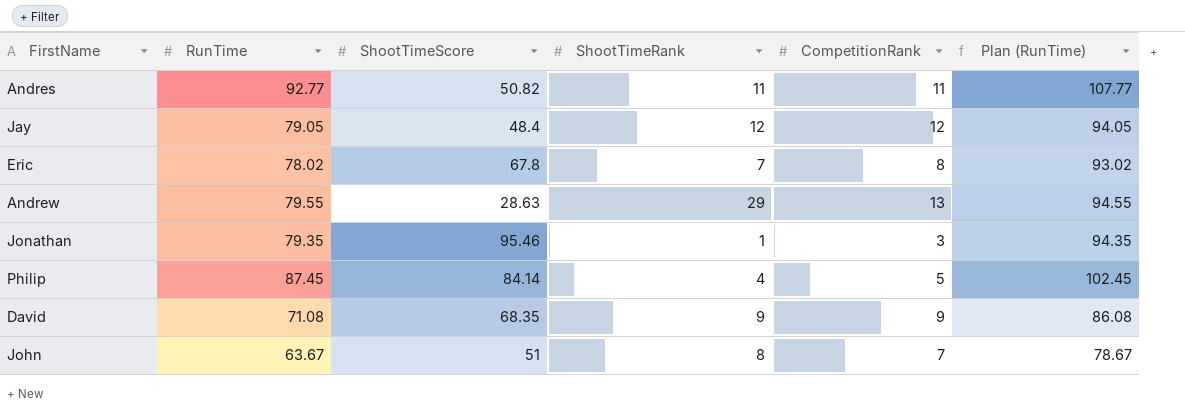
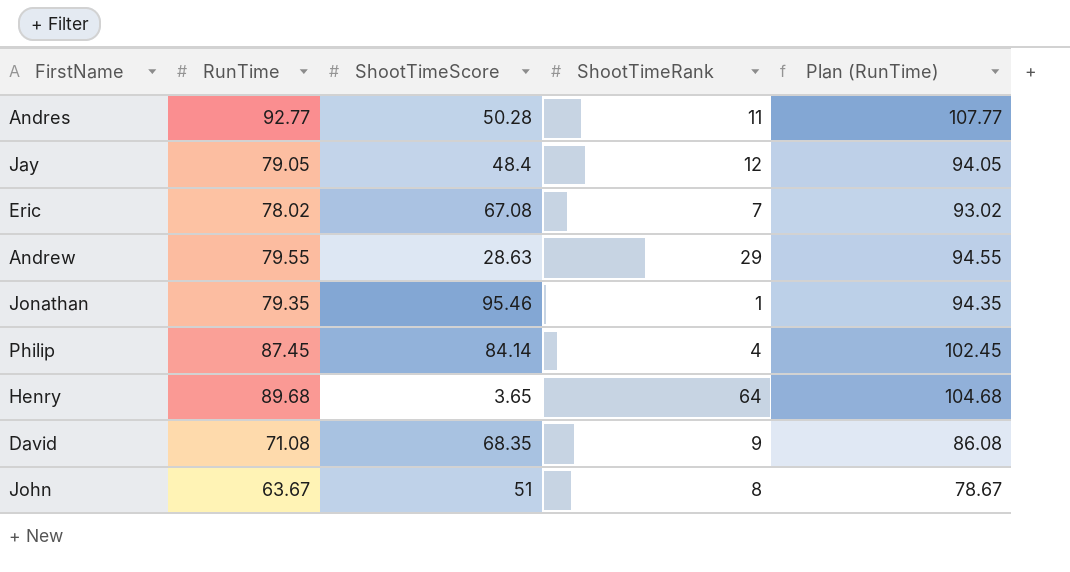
column CompetitionRank | position: 5 -> none
Andres | ShootTimeScore: 50.82 -> 50.28
Eric | ShootTimeScore: 67.8 -> 67.08
row Henry: none -> 89.68 | 3.65 | 64 | 104.68

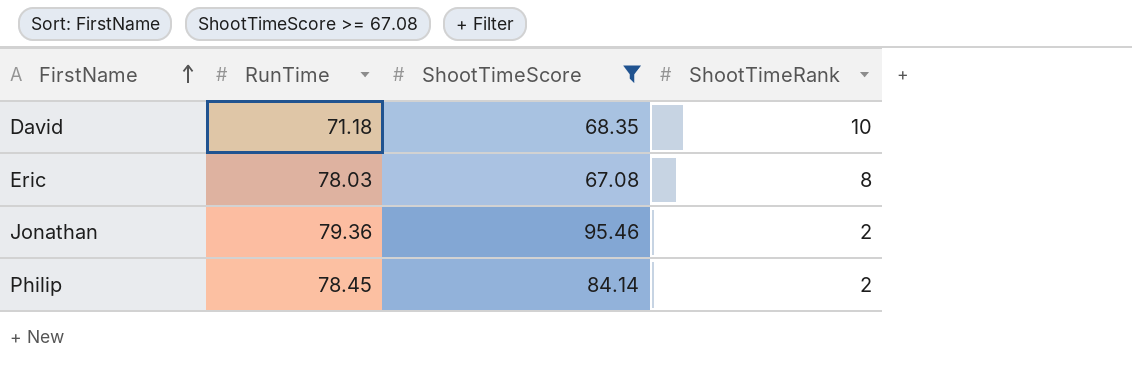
filter: none -> ShootTimeScore >= 67.08
row order: none -> FirstName ascending
column Plan (RunTime) | formula: [RunTime] + 15 -> none
David | RunTime: 71.08 -> 71.18
David | ShootTimeRank: 9 -> 10
Eric | RunTime: 78.02 -> 78.03
Eric | ShootTimeRank: 7 -> 8
Jonathan | RunTime: 79.35 -> 79.36
Jonathan | ShootTimeRank: 1 -> 2
Philip | RunTime: 87.45 -> 78.45
Philip | ShootTimeRank: 4 -> 2

